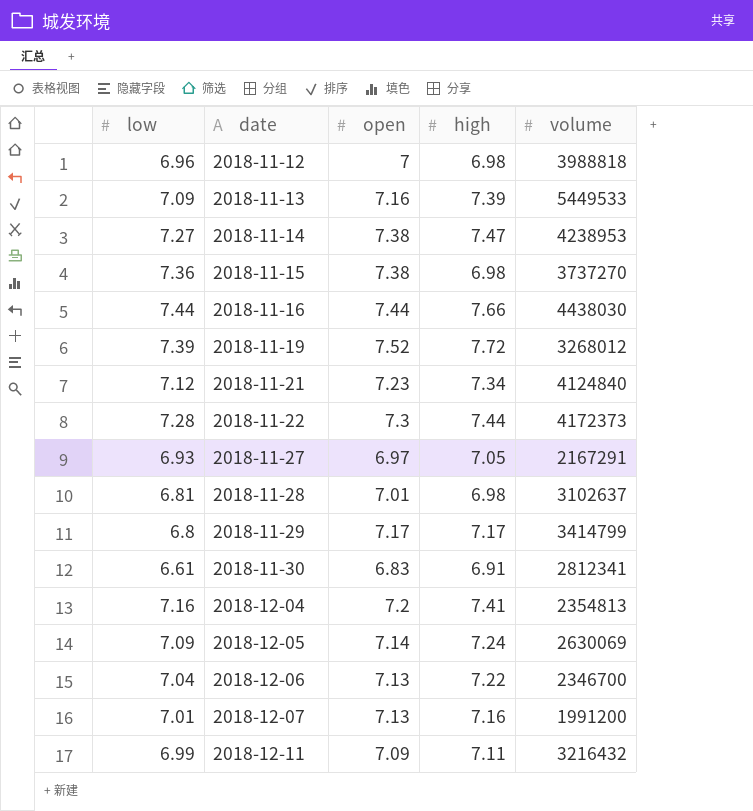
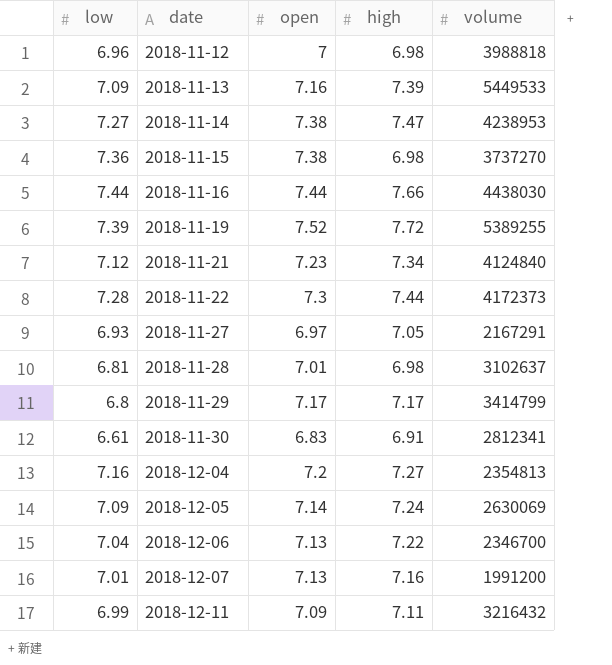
2018-11-19 | volume: 3268012 -> 5389255
2018-12-04 | high: 7.41 -> 7.27

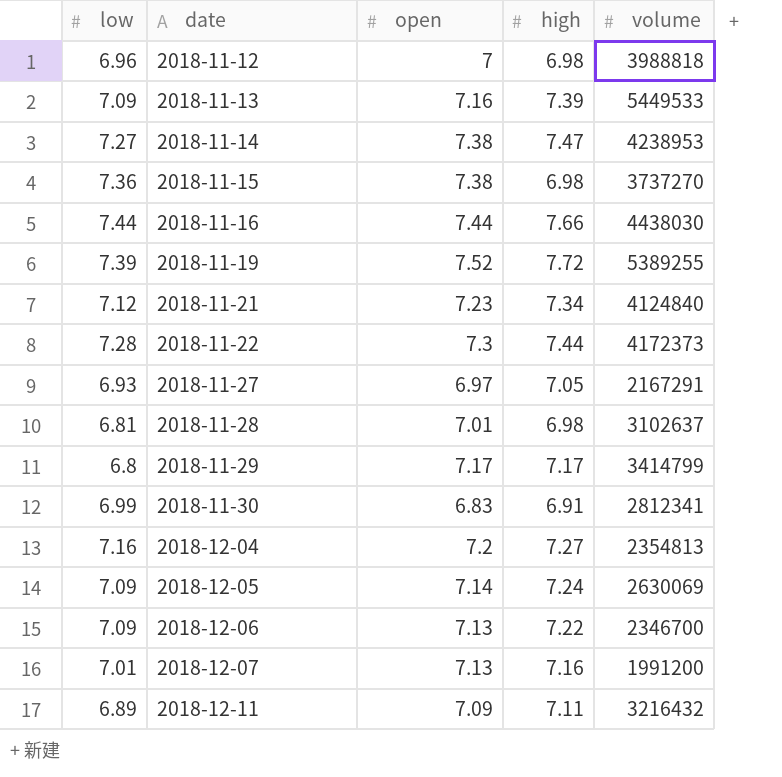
2018-11-30 | low: 6.61 -> 6.99
2018-12-06 | low: 7.04 -> 7.09
2018-12-11 | low: 6.99 -> 6.89

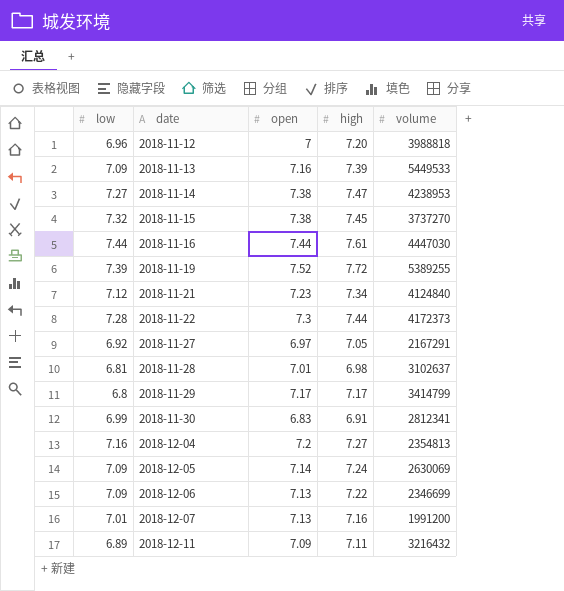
2018-11-12 | high: 6.98 -> 7.20
2018-11-15 | low: 7.36 -> 7.32
2018-11-15 | high: 6.98 -> 7.45
2018-11-16 | high: 7.66 -> 7.61
2018-11-16 | volume: 4438030 -> 4447030
2018-11-27 | low: 6.93 -> 6.92
2018-12-06 | volume: 2346700 -> 2346699

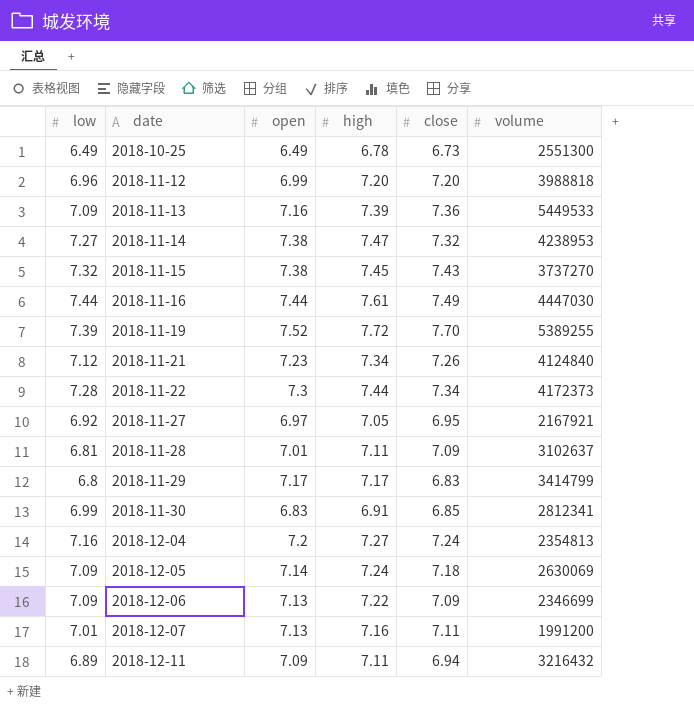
column close | position: none -> 5
row 2018-10-25: none -> 6.49 | 6.49 | 6.78 | 6.73 | 2551300
2018-11-12 | open: 7 -> 6.99
2018-11-27 | volume: 2167291 -> 2167921
2018-11-28 | high: 6.98 -> 7.11

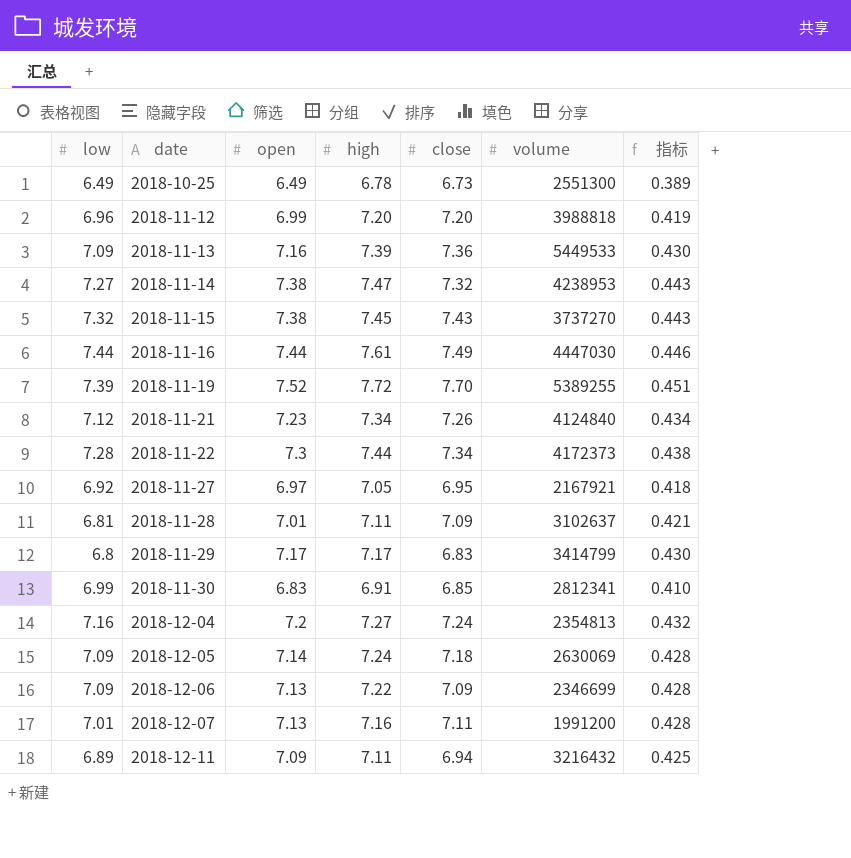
column 指标 | formula: none -> [open] * 0.06

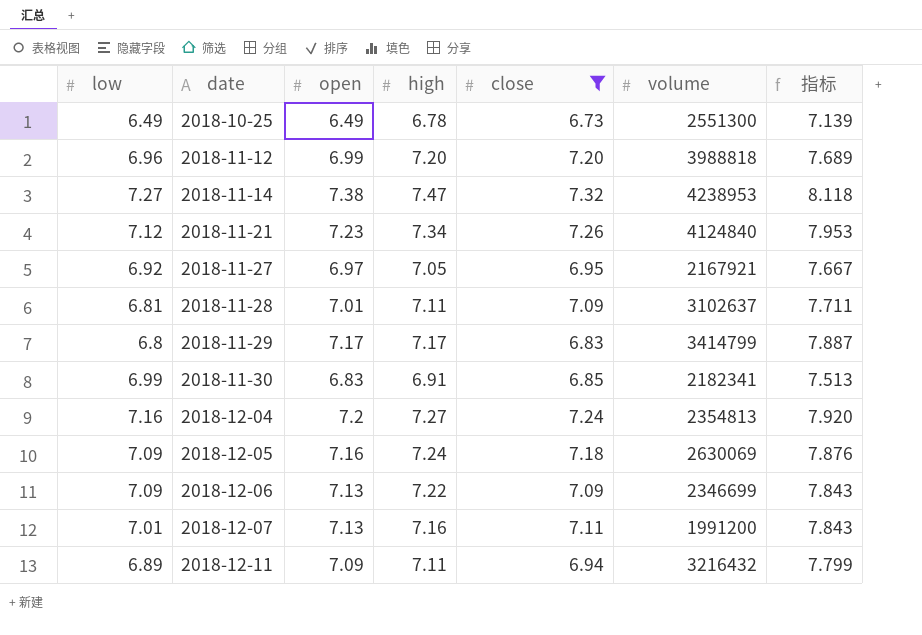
filter: none -> close <= 7.32
column 指标 | formula: [open] * 0.06 -> [open] * 1.1
2018-11-30 | volume: 2812341 -> 2182341
2018-12-05 | open: 7.14 -> 7.16

